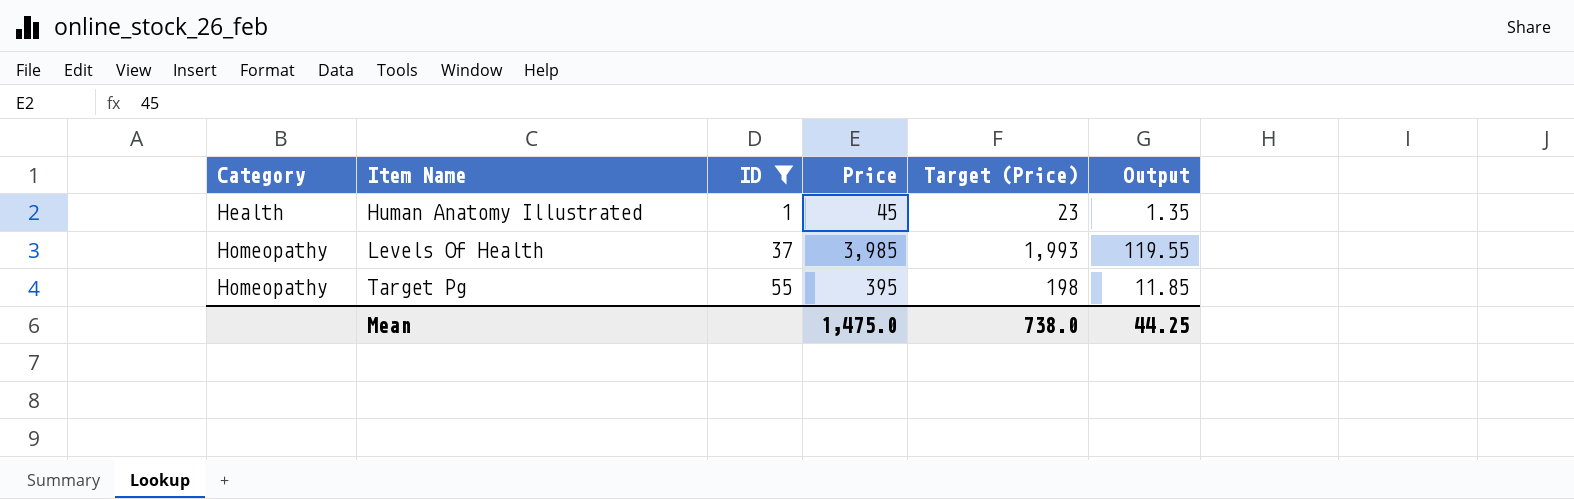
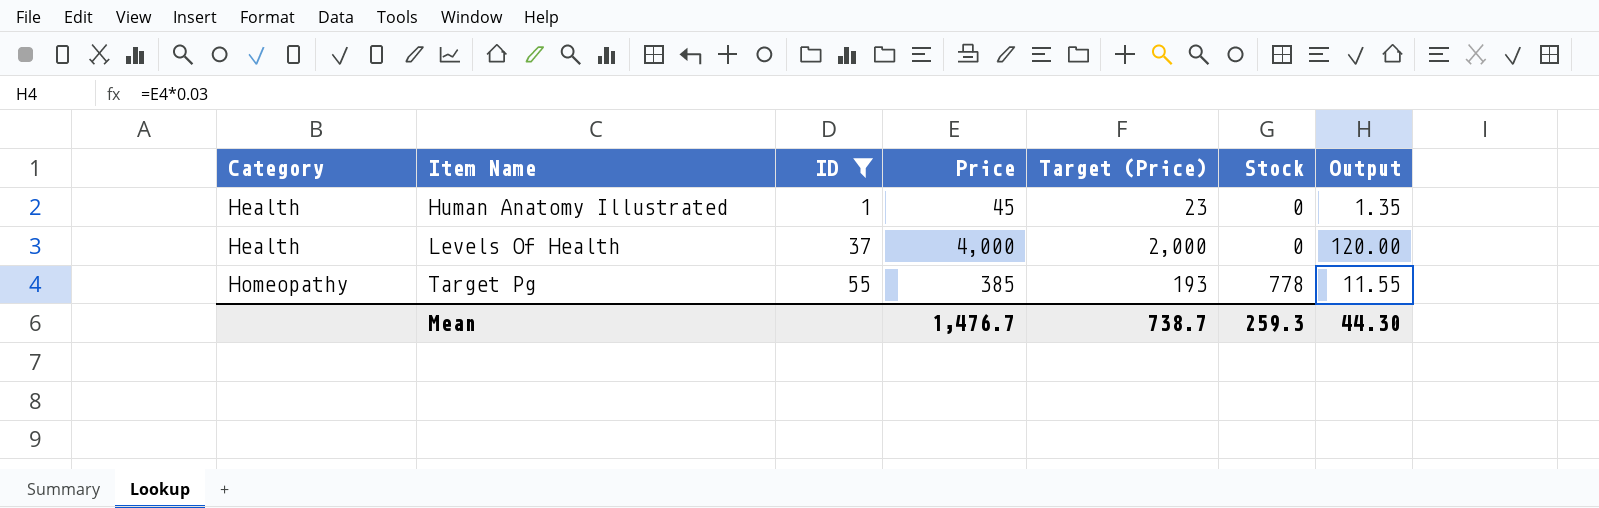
column Stock | position: none -> 6
Levels Of Health | Category: Homeopathy -> Health
Levels Of Health | Price: 3,985 -> 4,000
Levels Of Health | Target (Price): 1,993 -> 2,000
Levels Of Health | Output: 119.55 -> 120.00
Target Pg | Price: 395 -> 385
Target Pg | Target (Price): 198 -> 193
Target Pg | Output: 11.85 -> 11.55
Mean | Price: 1,475.0 -> 1,476.7
Mean | Target (Price): 738.0 -> 738.7
Mean | Output: 44.25 -> 44.30

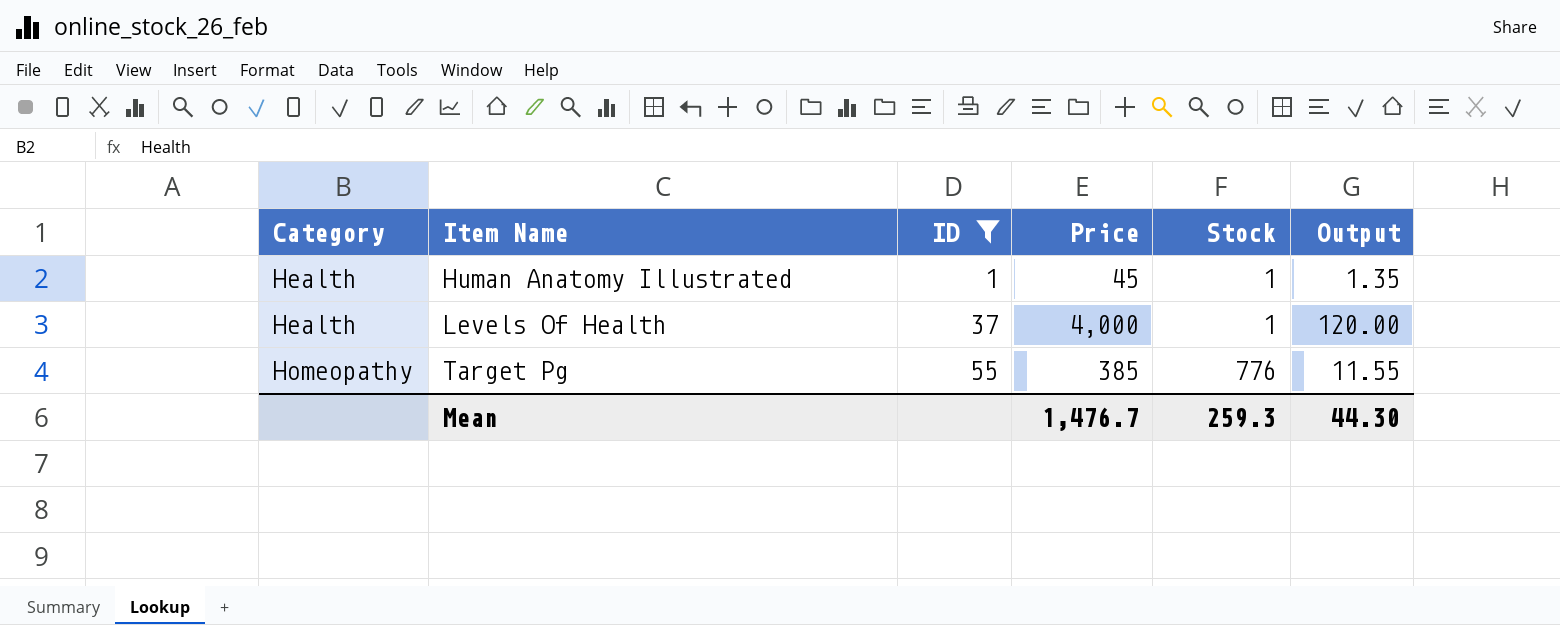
column Target (Price) | formula: [Price] * 0.5 -> none
Human Anatomy Illustrated | Stock: 0 -> 1
Levels Of Health | Stock: 0 -> 1
Target Pg | Stock: 778 -> 776

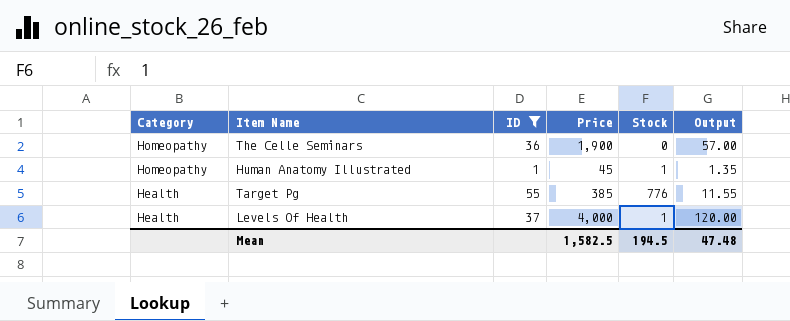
row order: Category ascending -> Category descending
row The Celle Seminars: none -> Homeopathy | 36 | 1,900 | 0 | 57.00
Human Anatomy Illustrated | Category: Health -> Homeopathy
Target Pg | Category: Homeopathy -> Health
Mean | Price: 1,476.7 -> 1,582.5
Mean | Stock: 259.3 -> 194.5
Mean | Output: 44.30 -> 47.48

